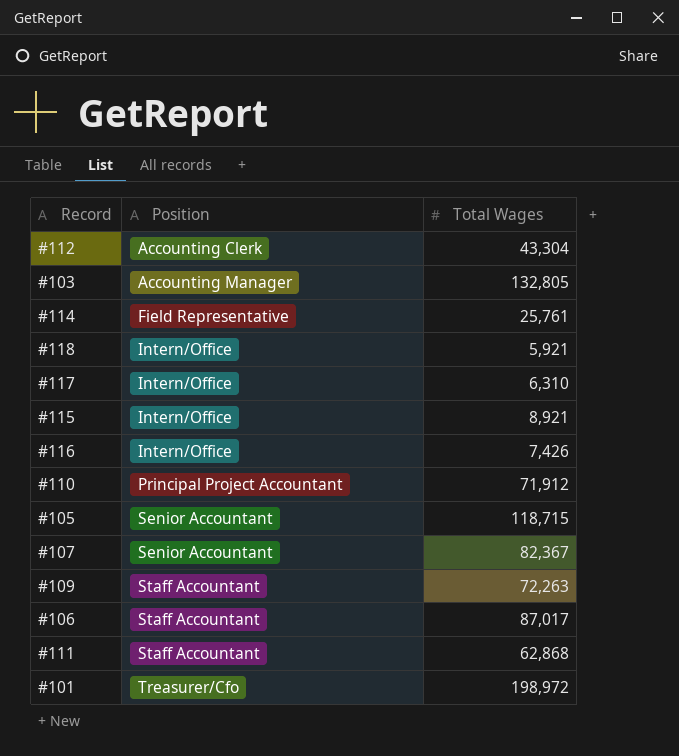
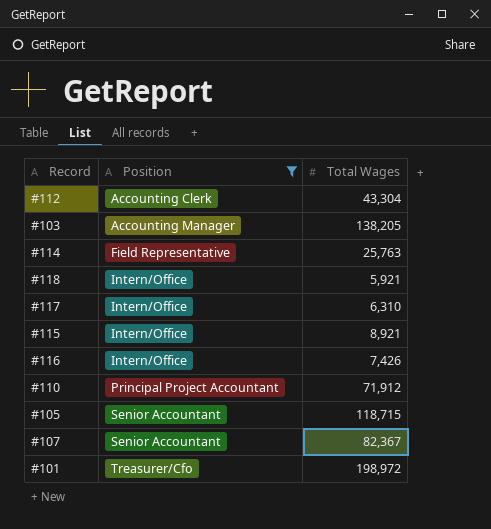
filter: none -> Position != Staff Accountant
#103 | Total Wages: 132,805 -> 138,205
#114 | Total Wages: 25,761 -> 25,763

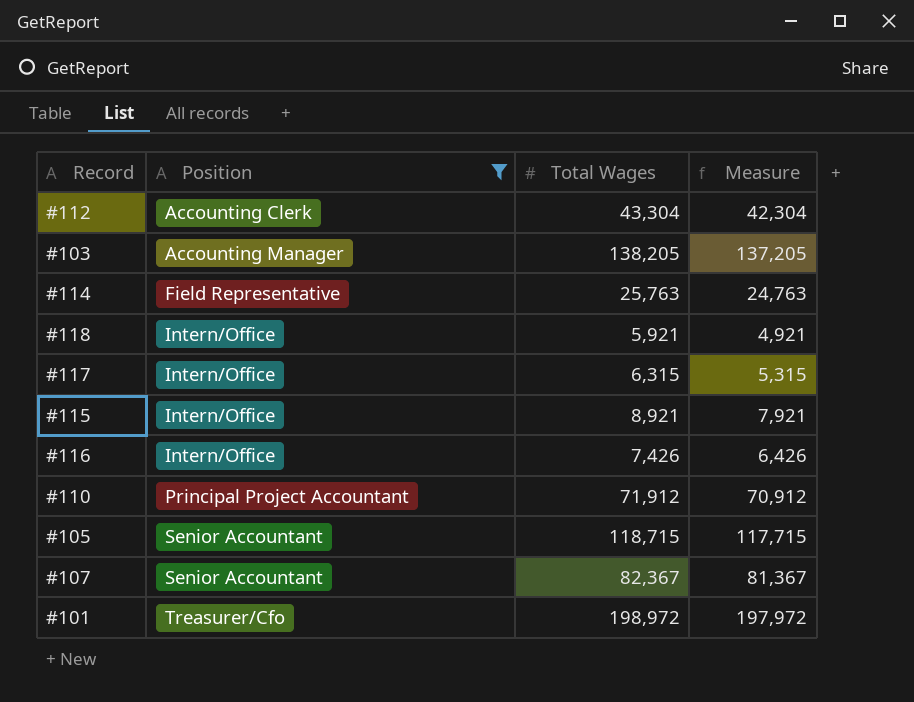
column Measure | formula: none -> [Total Wages] - 1000
#117 | Total Wages: 6,310 -> 6,315

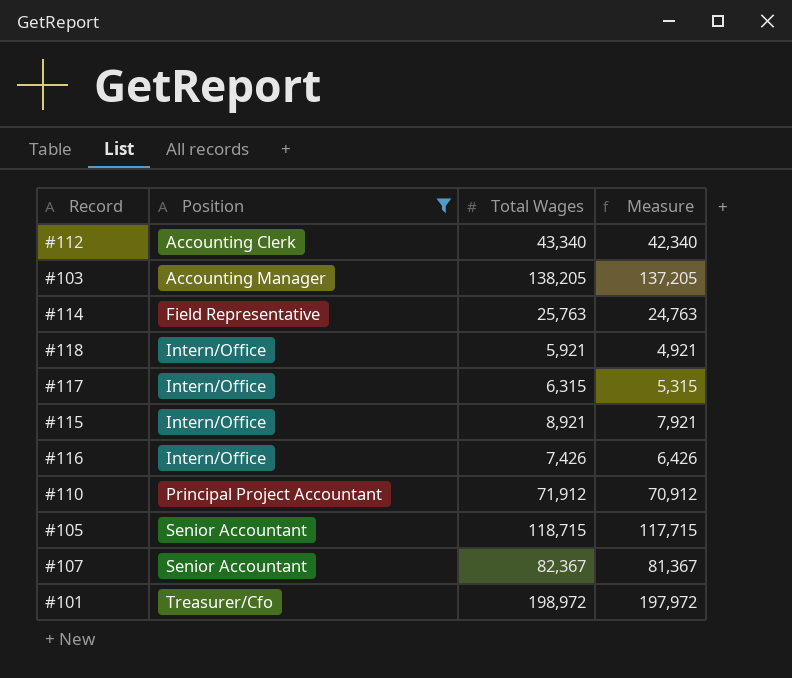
#112 | Total Wages: 43,304 -> 43,340
#112 | Measure: 42,304 -> 42,340

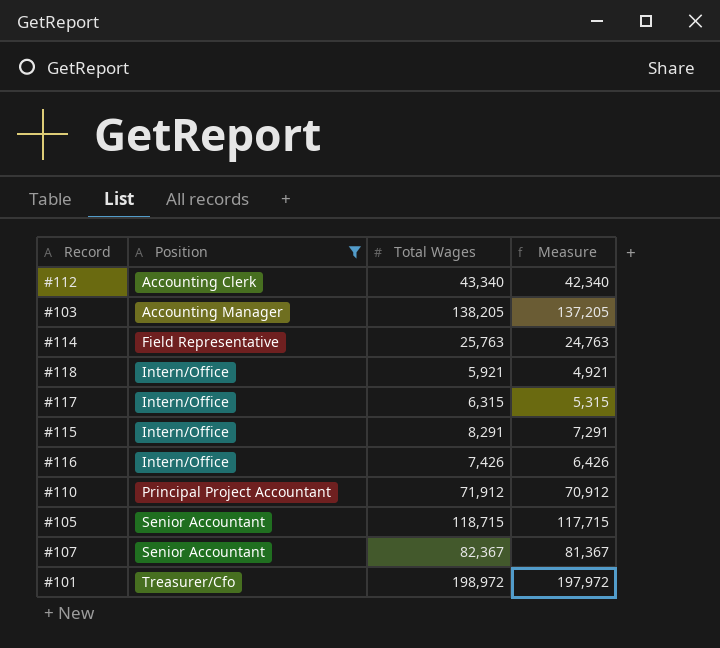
#115 | Total Wages: 8,921 -> 8,291
#115 | Measure: 7,921 -> 7,291

